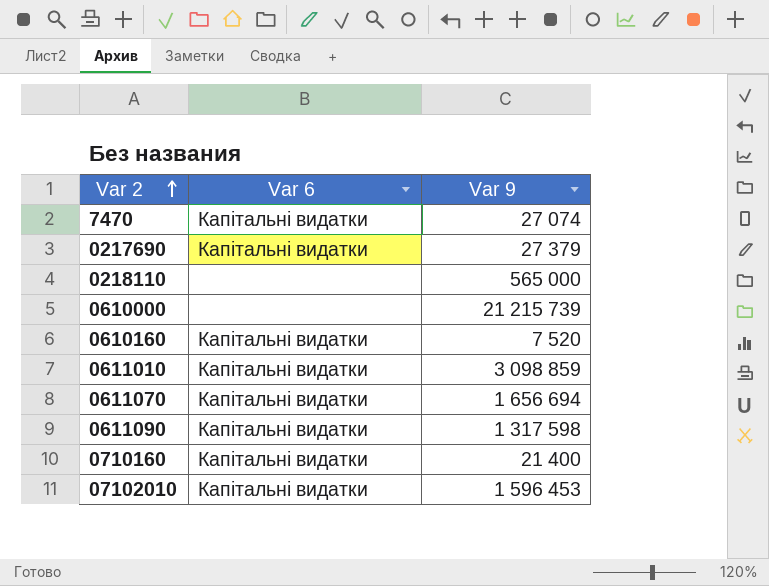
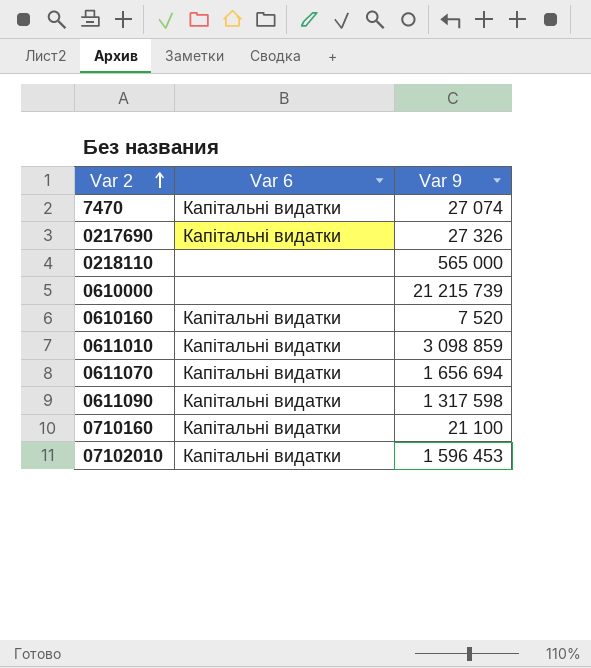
0217690 | Var 9: 27 379 -> 27 326
0710160 | Var 9: 21 400 -> 21 100

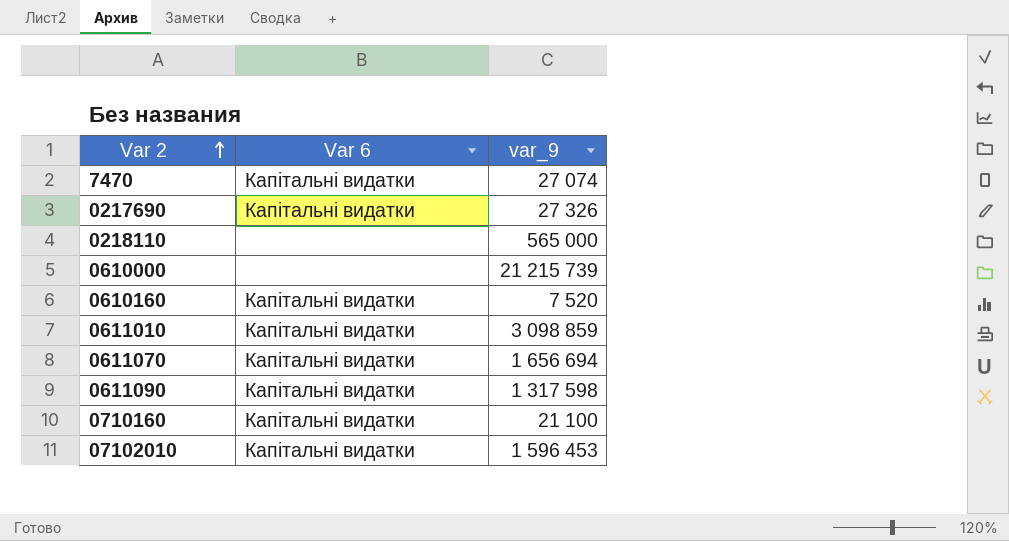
column name: Var 9 -> var_9

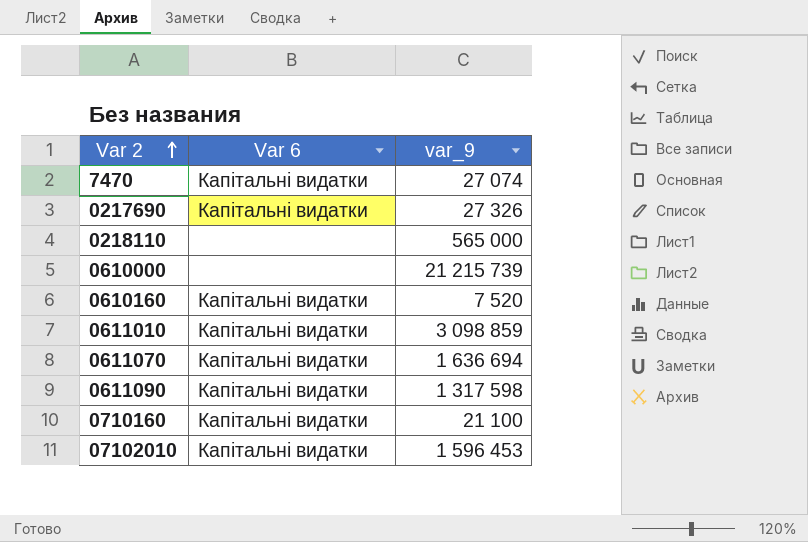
0611070 | var_9: 1 656 694 -> 1 636 694

